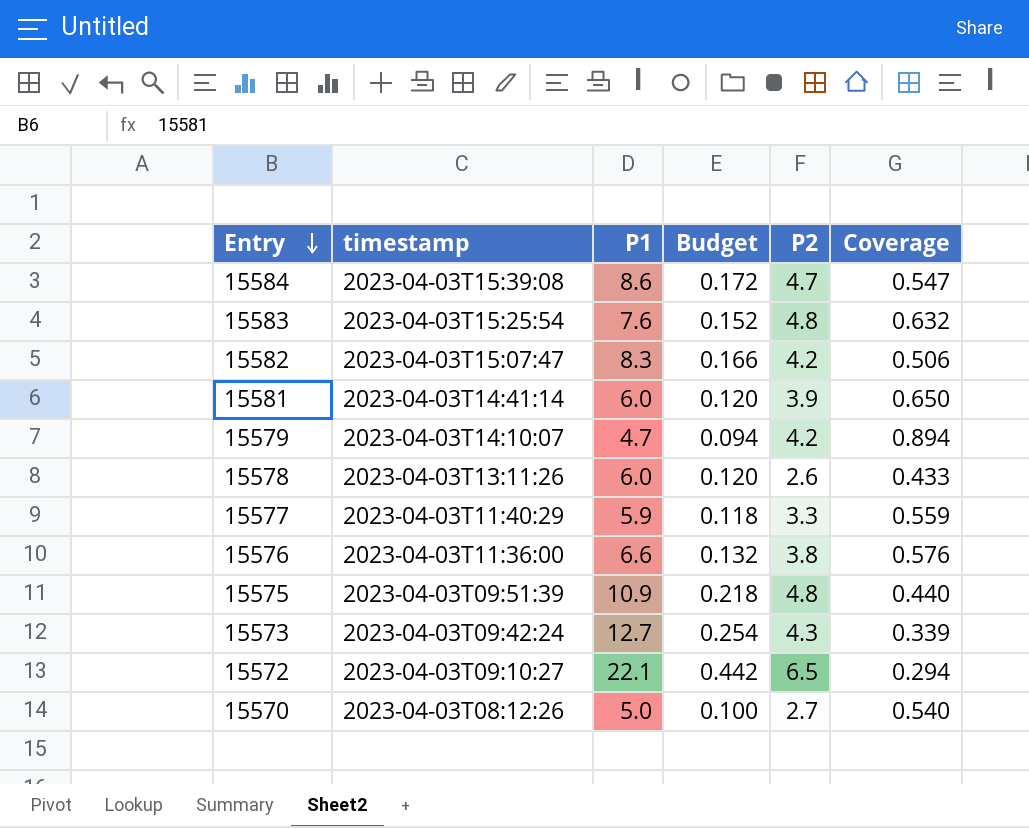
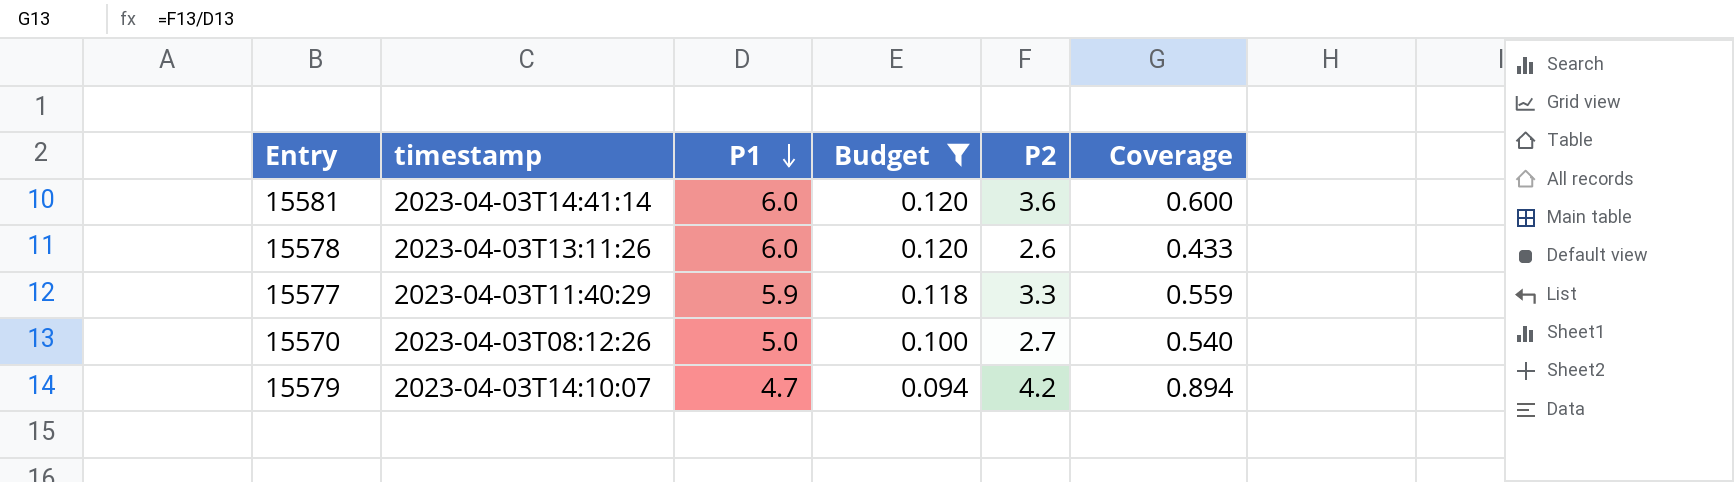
filter: none -> Budget <= 0.120
row order: Entry descending -> P1 descending
15581 | P2: 3.9 -> 3.6
15581 | Coverage: 0.650 -> 0.600

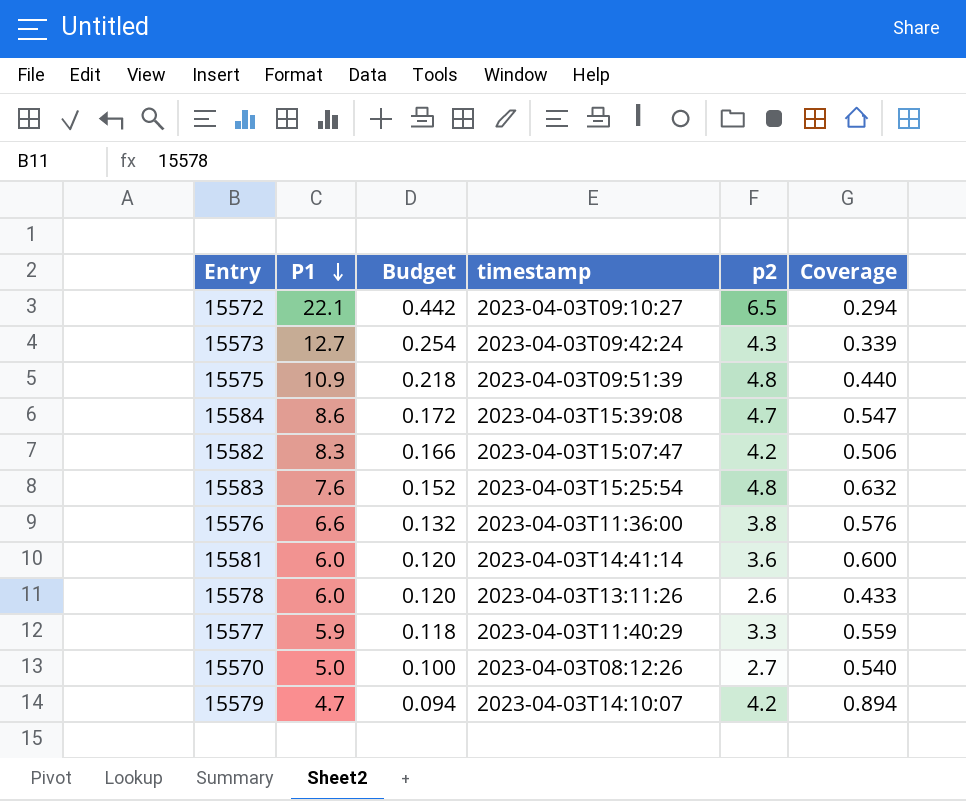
filter: Budget <= 0.120 -> none
column timestamp | position: 2 -> 4
column name: P2 -> p2

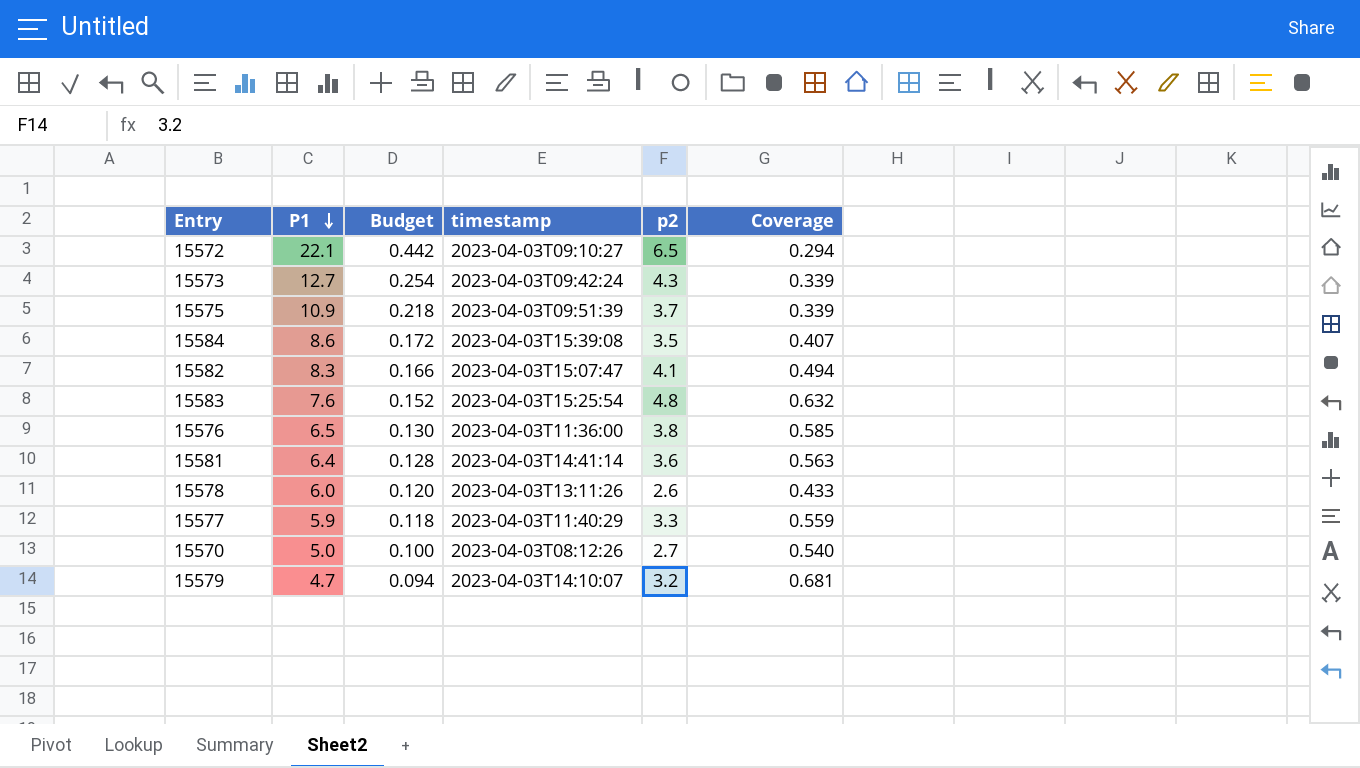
15575 | p2: 4.8 -> 3.7
15575 | Coverage: 0.440 -> 0.339
15584 | p2: 4.7 -> 3.5
15584 | Coverage: 0.547 -> 0.407
15582 | p2: 4.2 -> 4.1
15582 | Coverage: 0.506 -> 0.494
15576 | P1: 6.6 -> 6.5
15576 | Budget: 0.132 -> 0.130
15576 | Coverage: 0.576 -> 0.585
15581 | P1: 6.0 -> 6.4
15581 | Budget: 0.120 -> 0.128
15581 | Coverage: 0.600 -> 0.563
15579 | p2: 4.2 -> 3.2
15579 | Coverage: 0.894 -> 0.681

